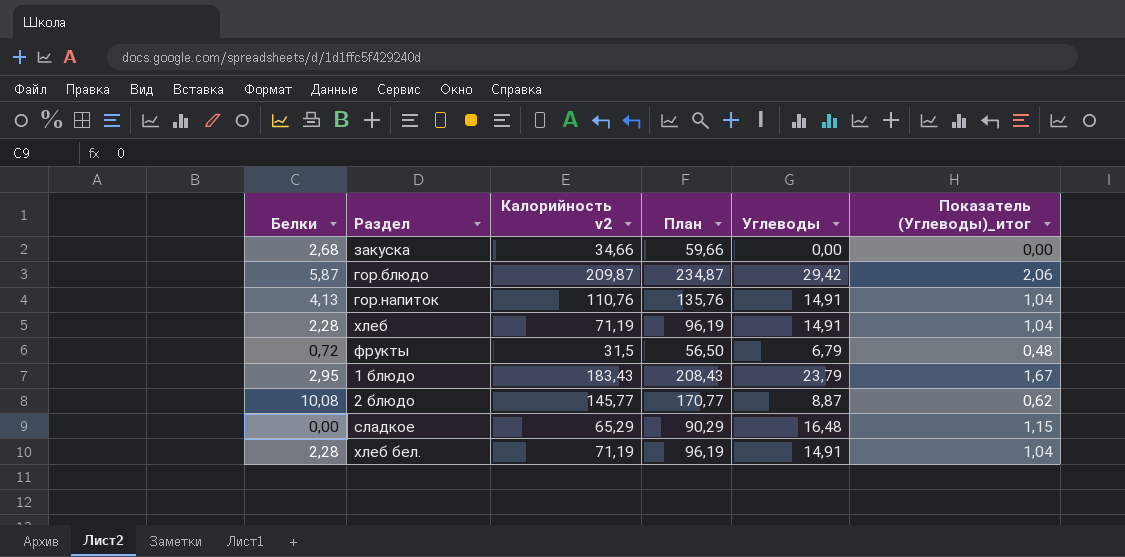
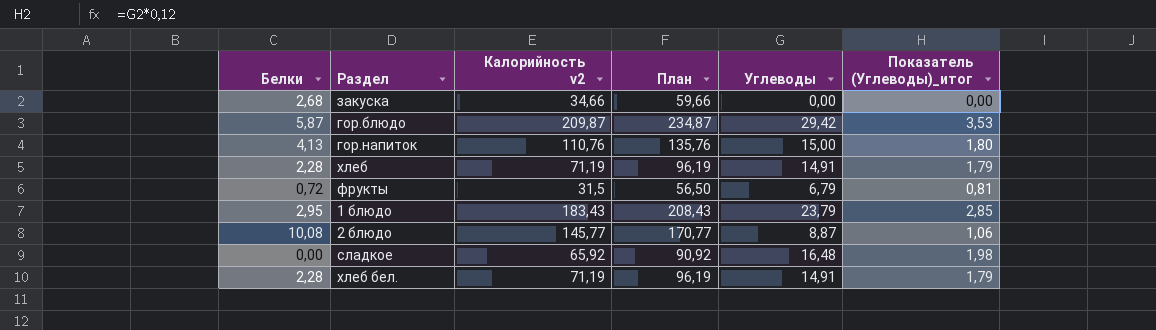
column Показатель (Углеводы)_итог | formula: [Углеводы] * 0,07 -> [Углеводы] * 0,12
гор.напиток | Углеводы: 14,91 -> 15,00
сладкое | Калорийность v2: 65,29 -> 65,92
сладкое | План: 90,29 -> 90,92

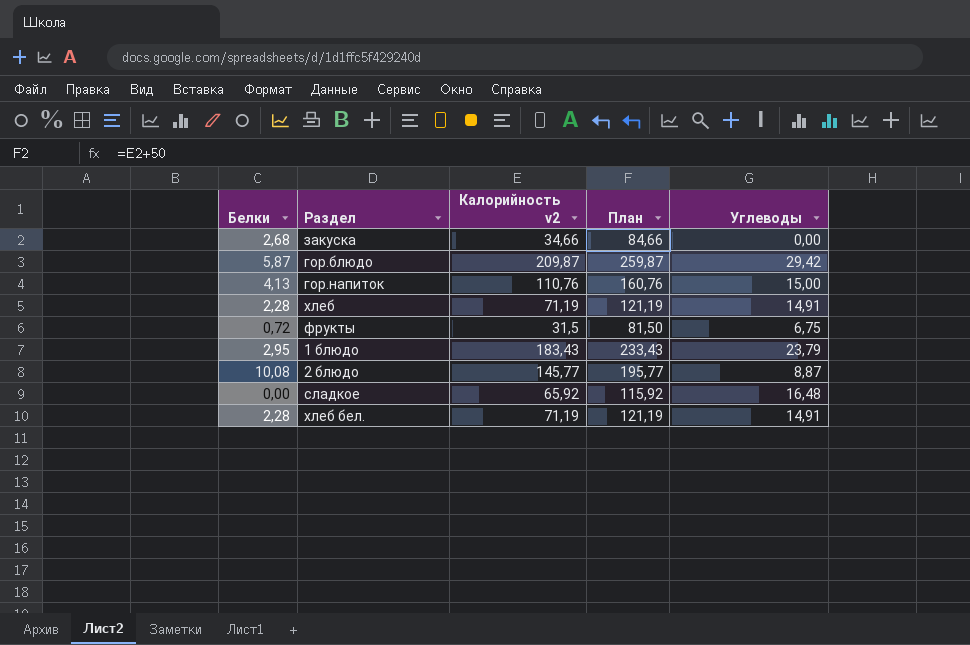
column Показатель (Углеводы)_итог | formula: [Углеводы] * 0,12 -> none
column План | formula: [Калорийность v2] + 25 -> [Калорийность v2] + 50
фрукты | Углеводы: 6,79 -> 6,75

